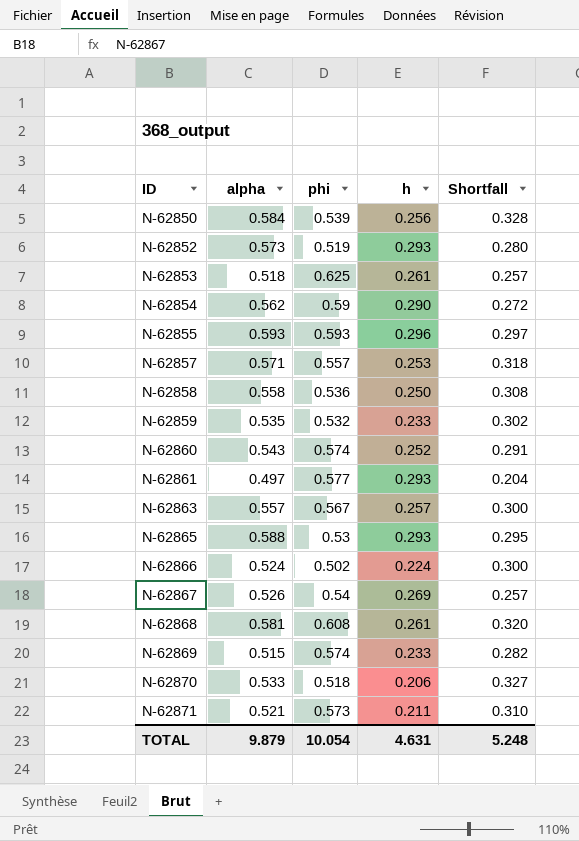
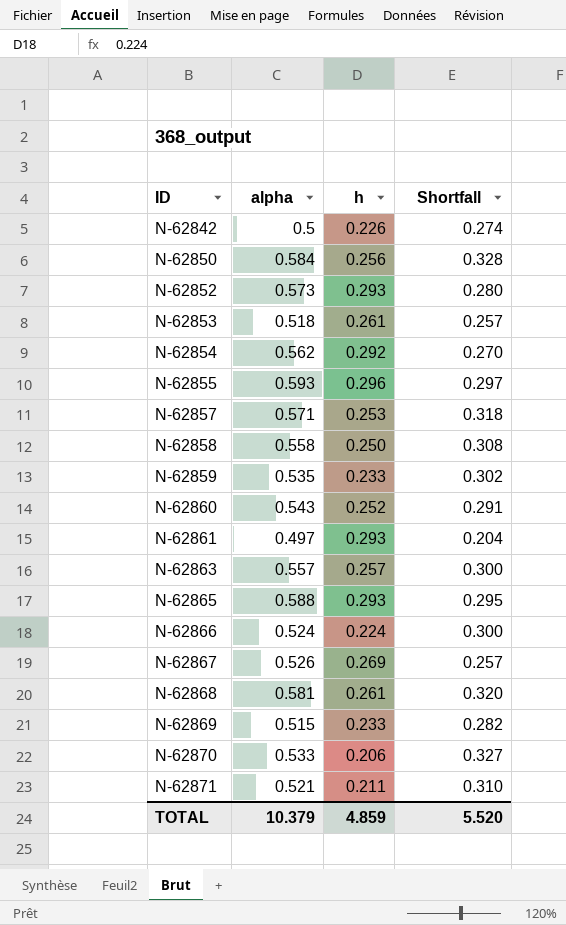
column phi | position: 3 -> none
row N-62842: none -> 0.5 | 0.226 | 0.274
N-62854 | h: 0.290 -> 0.292
N-62854 | Shortfall: 0.272 -> 0.270
TOTAL | alpha: 9.879 -> 10.379
TOTAL | h: 4.631 -> 4.859
TOTAL | Shortfall: 5.248 -> 5.520

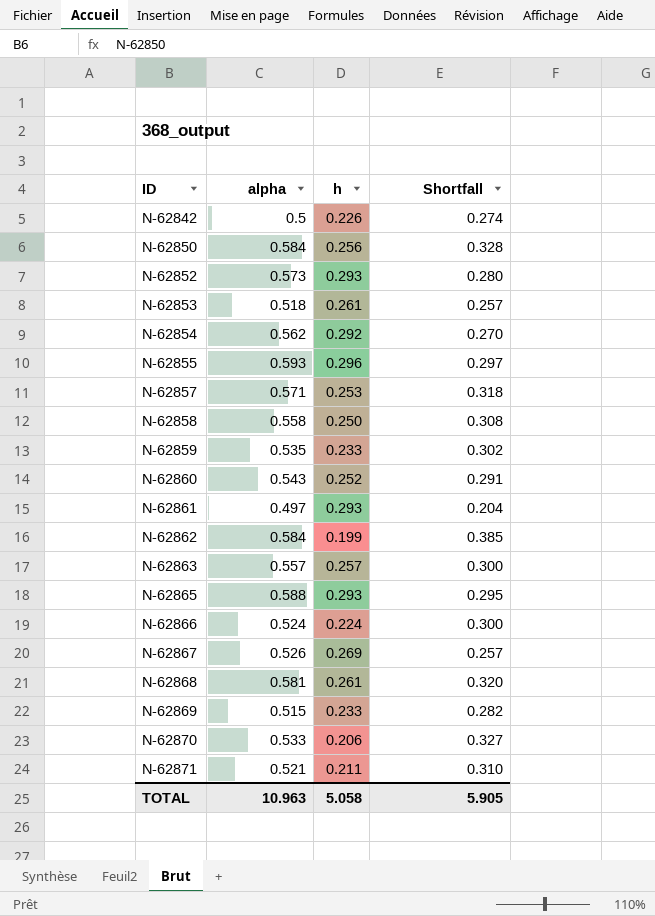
row N-62862: none -> 0.584 | 0.199 | 0.385
TOTAL | alpha: 10.379 -> 10.963
TOTAL | h: 4.859 -> 5.058
TOTAL | Shortfall: 5.520 -> 5.905

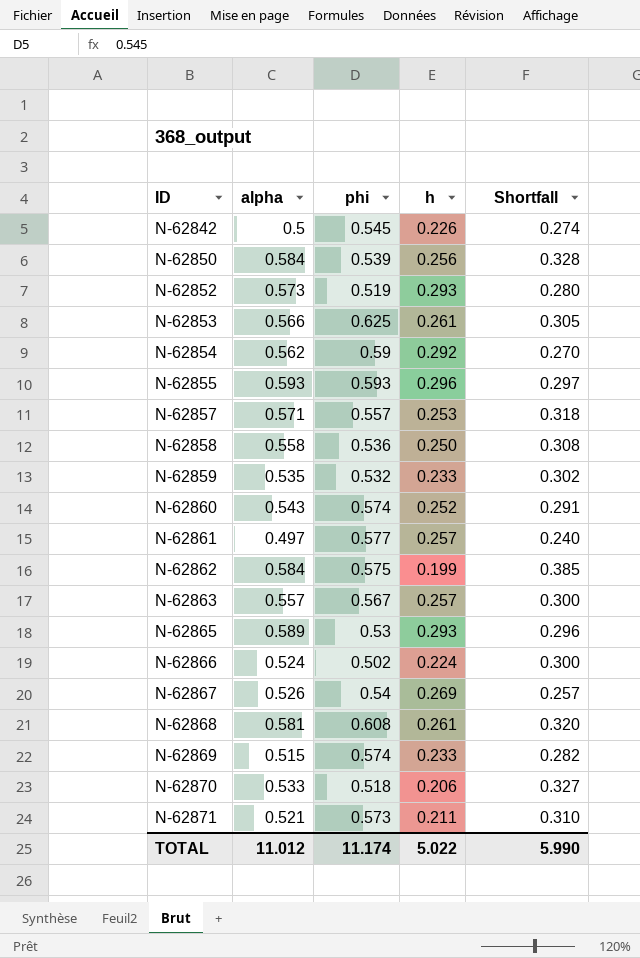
column phi | position: none -> 3
N-62853 | alpha: 0.518 -> 0.566
N-62853 | Shortfall: 0.257 -> 0.305
N-62861 | h: 0.293 -> 0.257
N-62861 | Shortfall: 0.204 -> 0.240
N-62865 | alpha: 0.588 -> 0.589
N-62865 | Shortfall: 0.295 -> 0.296
TOTAL | alpha: 10.963 -> 11.012
TOTAL | h: 5.058 -> 5.022
TOTAL | Shortfall: 5.905 -> 5.990

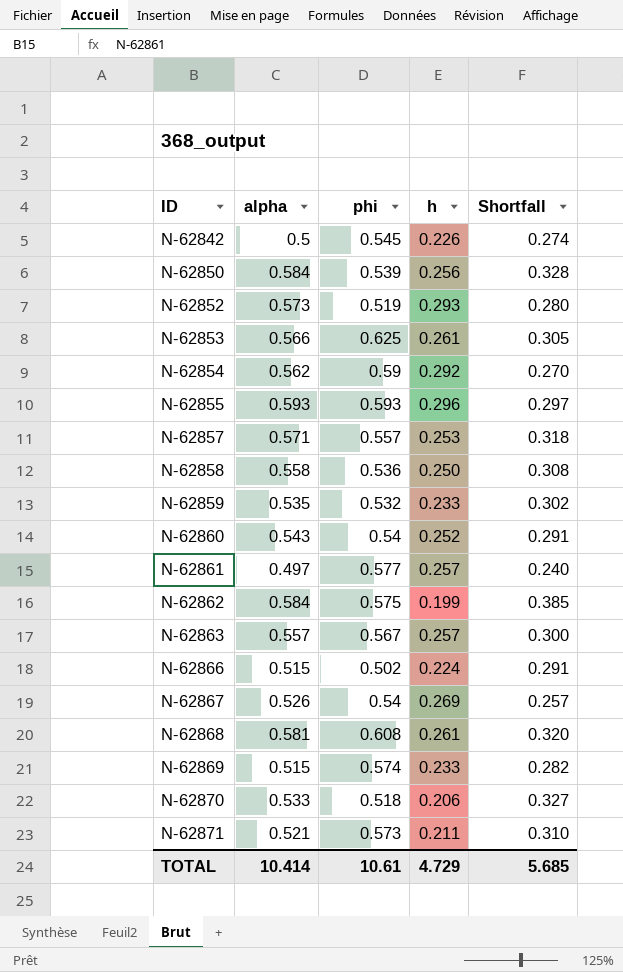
row N-62865: 0.589 | 0.53 | 0.293 | 0.296 -> none
N-62860 | phi: 0.574 -> 0.54
N-62866 | alpha: 0.524 -> 0.515
N-62866 | Shortfall: 0.300 -> 0.291
TOTAL | alpha: 11.012 -> 10.414
TOTAL | phi: 11.174 -> 10.61
TOTAL | h: 5.022 -> 4.729
TOTAL | Shortfall: 5.990 -> 5.685

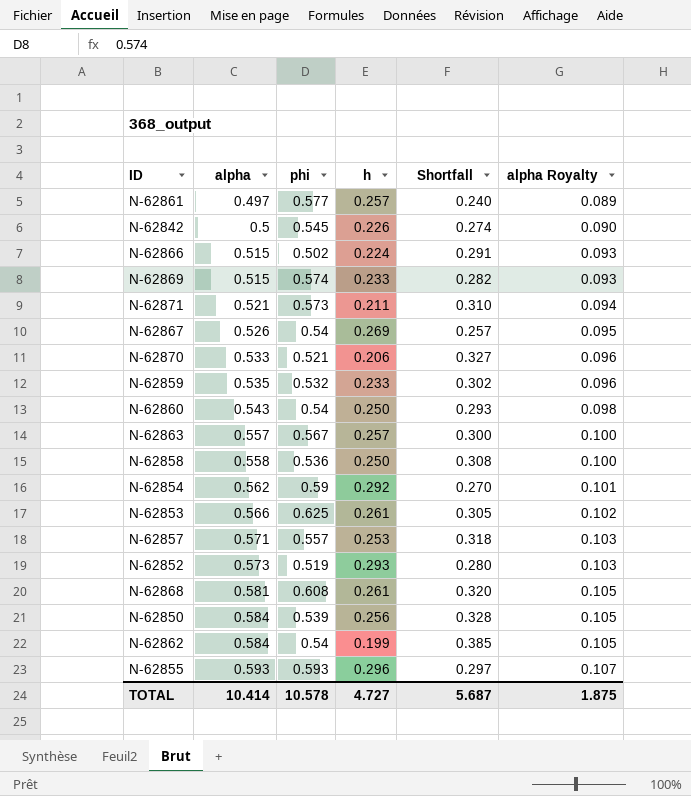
row order: ID ascending -> alpha ascending
column alpha Royalty | formula: none -> [alpha] * 0.18
N-62870 | phi: 0.518 -> 0.521
N-62860 | h: 0.252 -> 0.250
N-62860 | Shortfall: 0.291 -> 0.293
N-62862 | phi: 0.575 -> 0.54
TOTAL | phi: 10.61 -> 10.578
TOTAL | h: 4.729 -> 4.727
TOTAL | Shortfall: 5.685 -> 5.687

